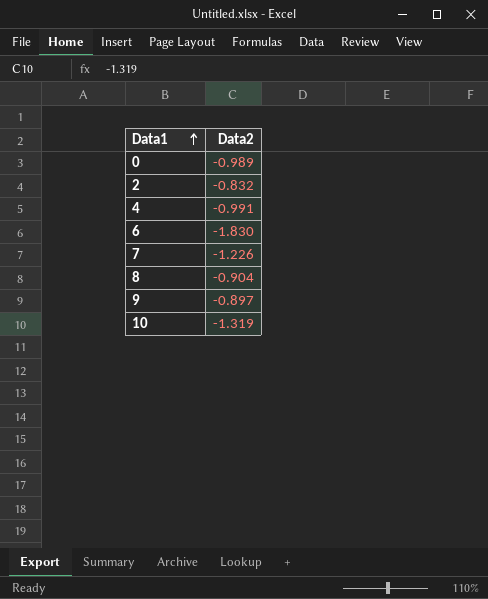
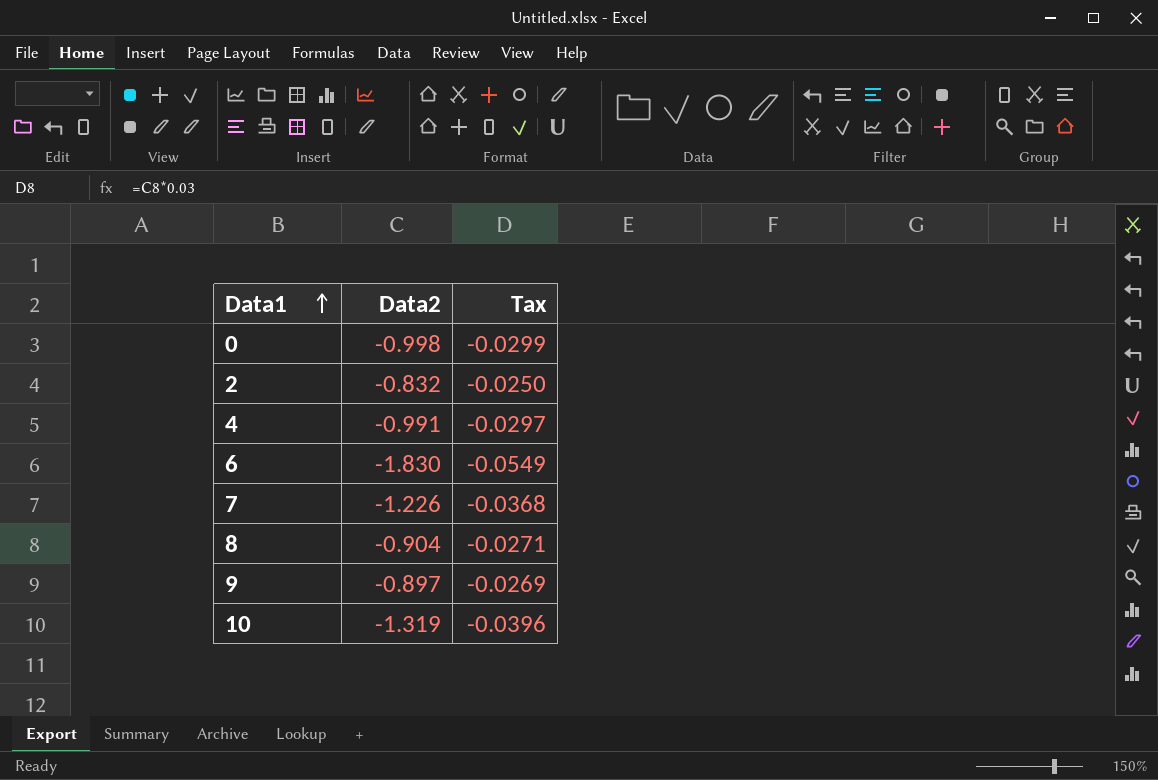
column Tax | formula: none -> [Data2] * 0.03
0 | Data2: -0.989 -> -0.998

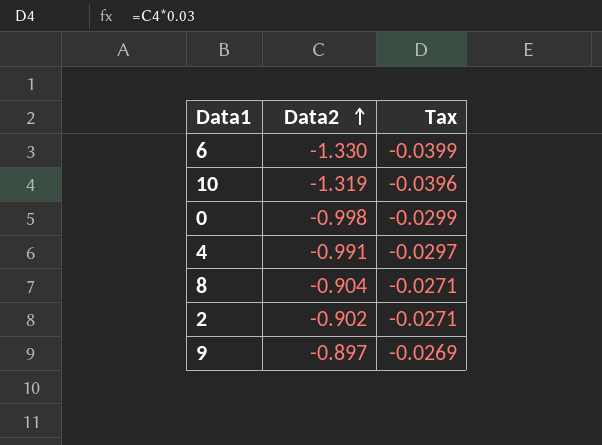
row order: Data1 ascending -> Data2 ascending
row 7: -1.226 | -0.0368 -> none
6 | Data2: -1.830 -> -1.330
6 | Tax: -0.0549 -> -0.0399
2 | Data2: -0.832 -> -0.902
2 | Tax: -0.0250 -> -0.0271

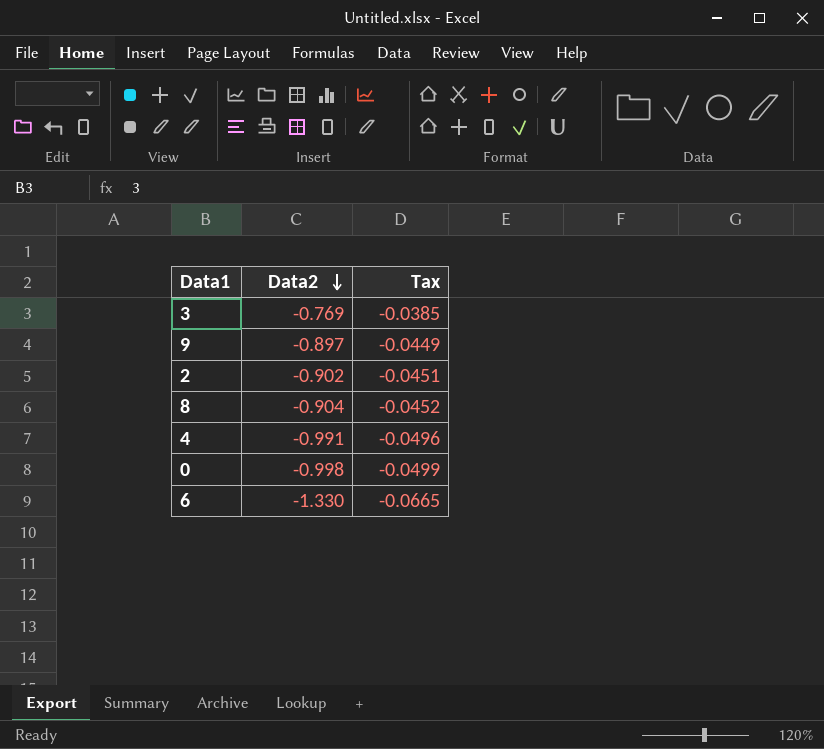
row order: Data2 ascending -> Data2 descending
column Tax | formula: [Data2] * 0.03 -> [Data2] * 0.05
row 10: -1.319 | -0.0396 -> none
row 3: none -> -0.769 | -0.0385

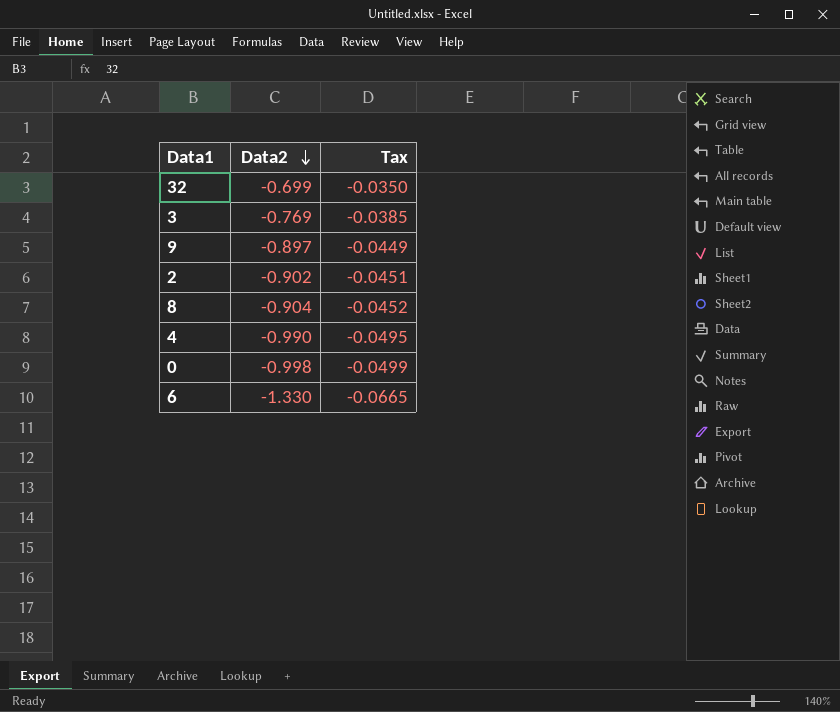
row 32: none -> -0.699 | -0.0350
4 | Data2: -0.991 -> -0.990
4 | Tax: -0.0496 -> -0.0495

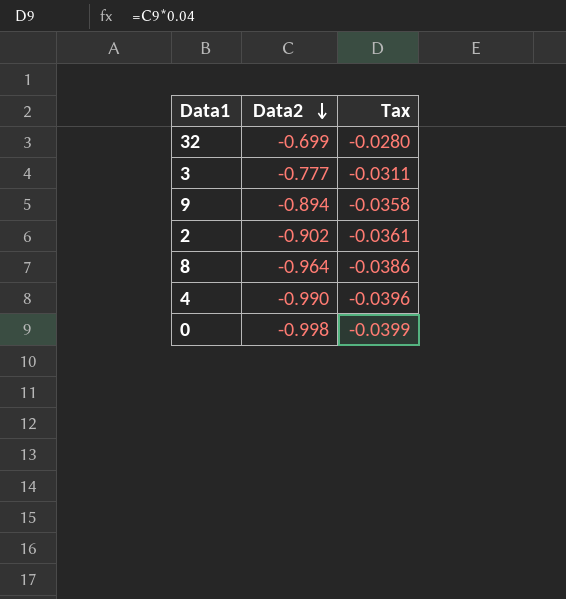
column Tax | formula: [Data2] * 0.05 -> [Data2] * 0.04
row 6: -1.330 | -0.0665 -> none
3 | Data2: -0.769 -> -0.777
9 | Data2: -0.897 -> -0.894
8 | Data2: -0.904 -> -0.964

